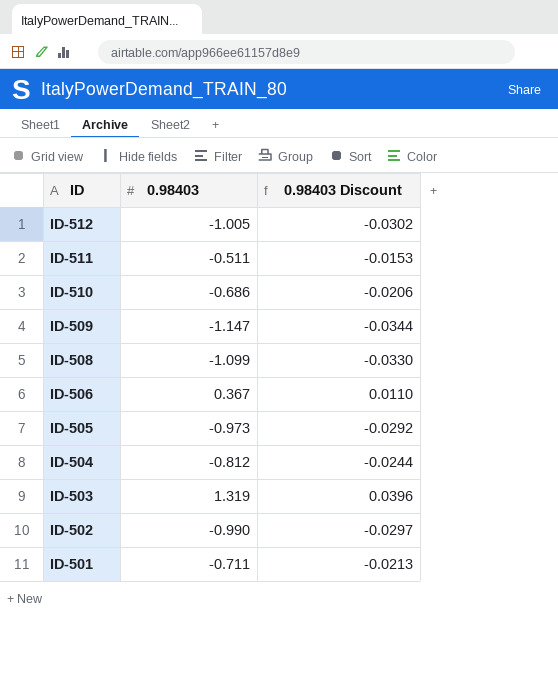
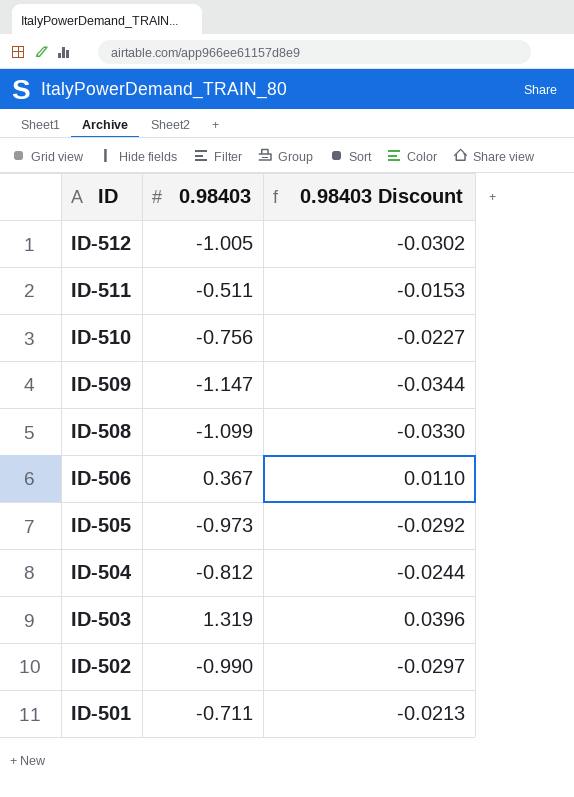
ID-510 | 0.98403: -0.686 -> -0.756
ID-510 | 0.98403 Discount: -0.0206 -> -0.0227

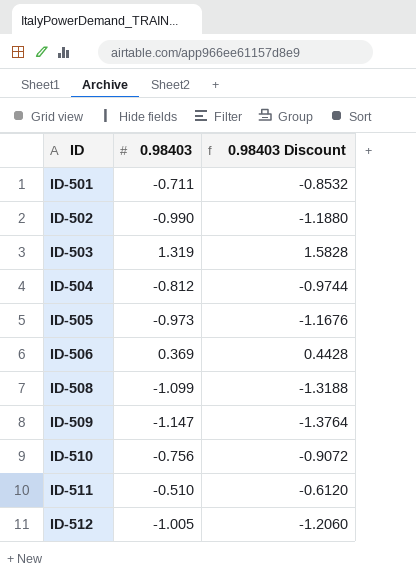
row order: ID descending -> ID ascending
column 0.98403 Discount | formula: [0.98403] * 0.03 -> [0.98403] * 1.2
ID-506 | 0.98403: 0.367 -> 0.369
ID-511 | 0.98403: -0.511 -> -0.510

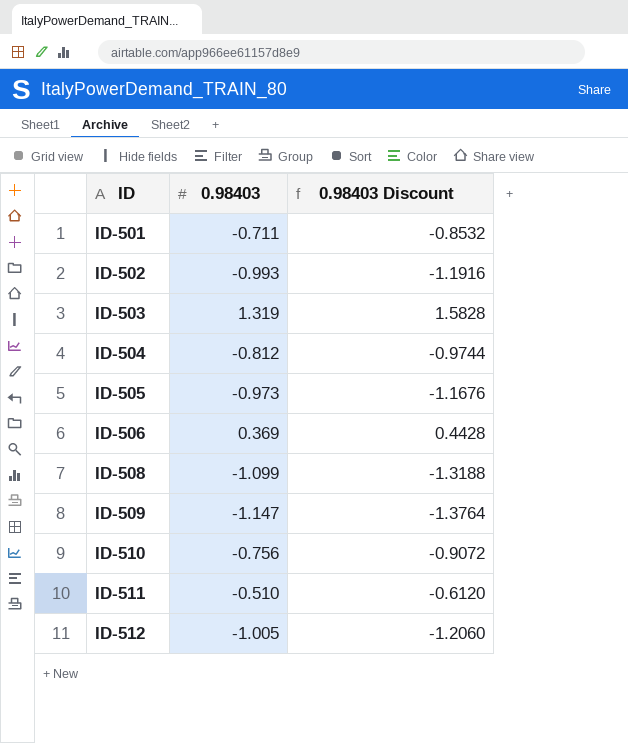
ID-502 | 0.98403: -0.990 -> -0.993
ID-502 | 0.98403 Discount: -1.1880 -> -1.1916

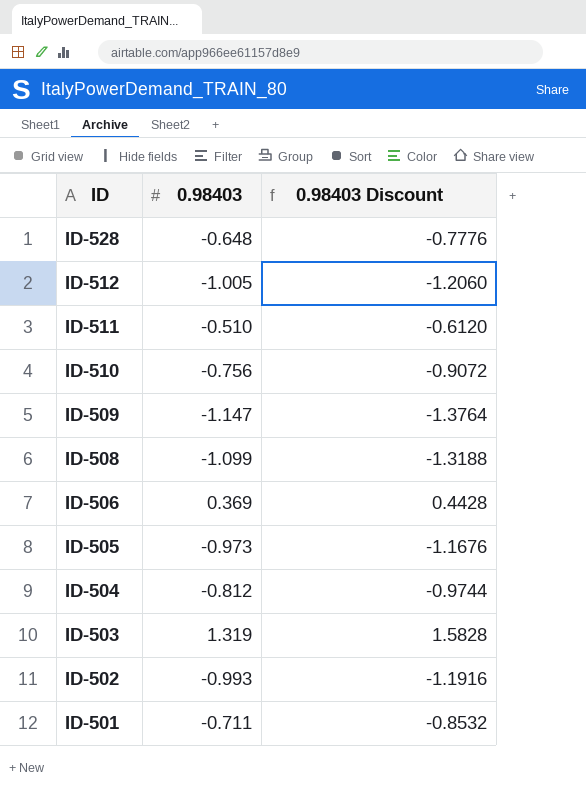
row order: ID ascending -> ID descending
row ID-528: none -> -0.648 | -0.7776

